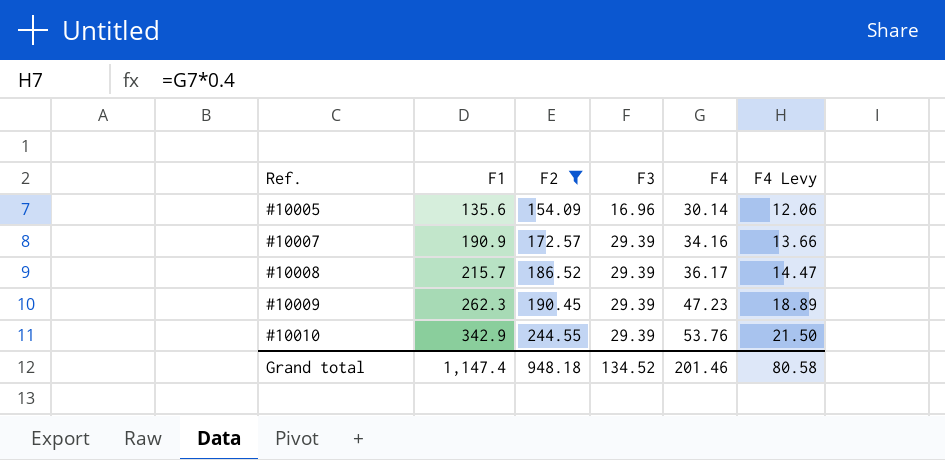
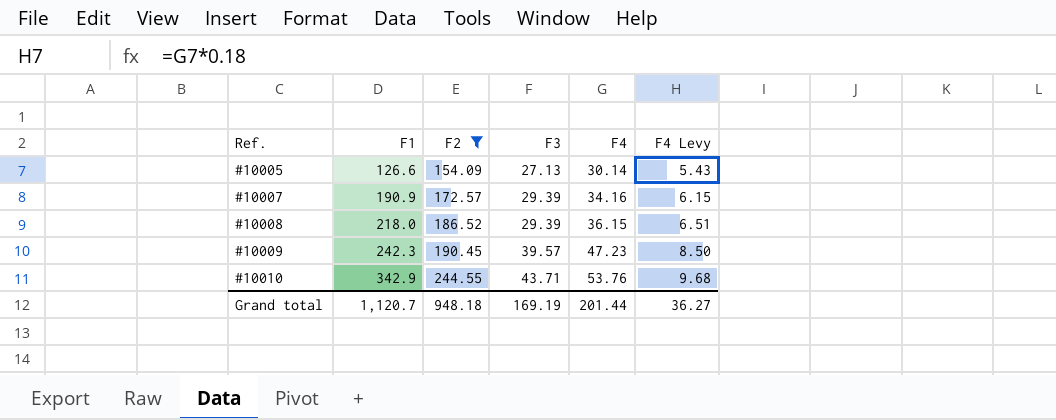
column F4 Levy | formula: [F4] * 0.4 -> [F4] * 0.18
#10005 | F1: 135.6 -> 126.6
#10005 | F3: 16.96 -> 27.13
#10008 | F1: 215.7 -> 218.0
#10008 | F4: 36.17 -> 36.15
#10009 | F1: 262.3 -> 242.3
#10009 | F3: 29.39 -> 39.57
#10010 | F3: 29.39 -> 43.71
Grand total | F1: 1,147.4 -> 1,120.7
Grand total | F3: 134.52 -> 169.19
Grand total | F4: 201.46 -> 201.44
Grand total | F4 Levy: 80.58 -> 36.27

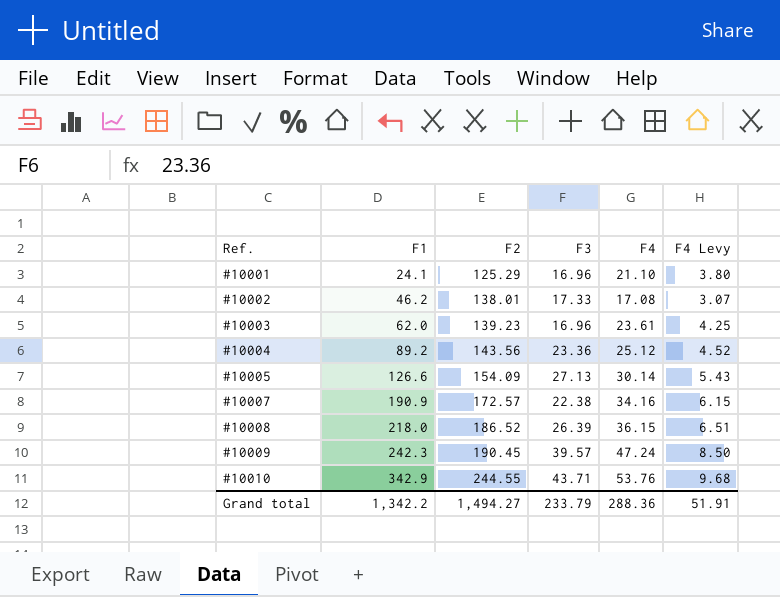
filter: F2 >= 154.09 -> none
#10007 | F3: 29.39 -> 22.38
#10008 | F3: 29.39 -> 26.39
#10009 | F4: 47.23 -> 47.24
Grand total | F1: 1,120.7 -> 1,342.2
Grand total | F2: 948.18 -> 1,494.27
Grand total | F3: 169.19 -> 233.79
Grand total | F4: 201.44 -> 288.36
Grand total | F4 Levy: 36.27 -> 51.91

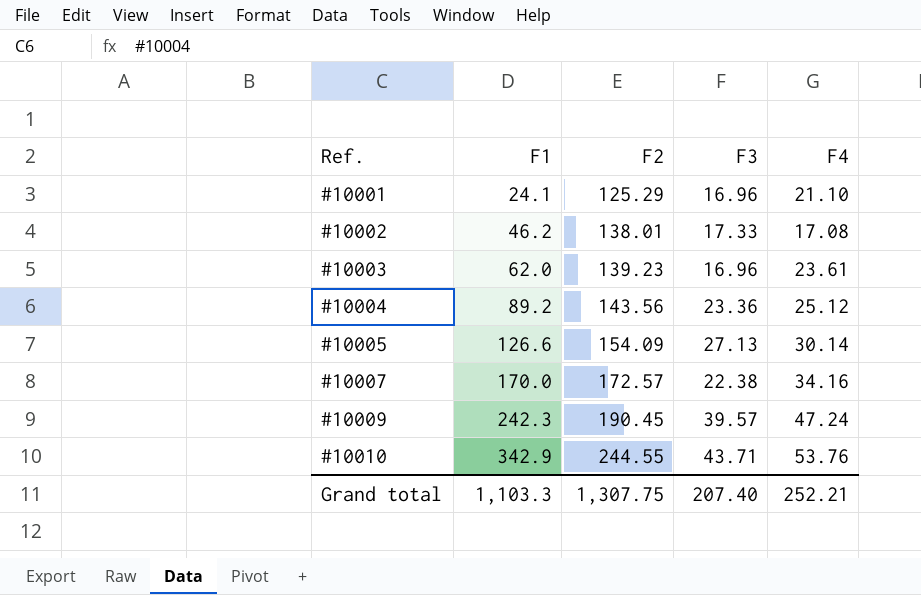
column F4 Levy | formula: [F4] * 0.18 -> none
row #10008: 218.0 | 186.52 | 26.39 | 36.15 | 6.51 -> none
#10007 | F1: 190.9 -> 170.0
Grand total | F1: 1,342.2 -> 1,103.3
Grand total | F2: 1,494.27 -> 1,307.75
Grand total | F3: 233.79 -> 207.40
Grand total | F4: 288.36 -> 252.21

